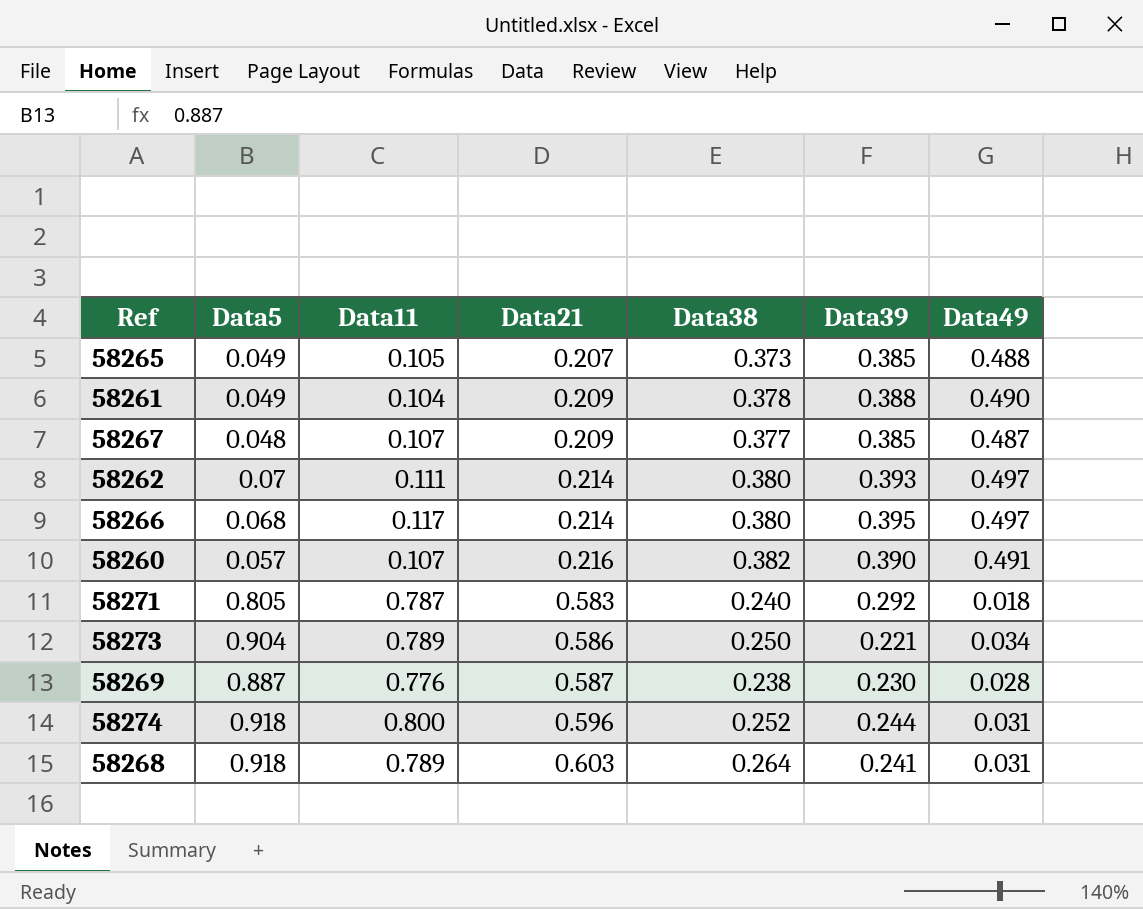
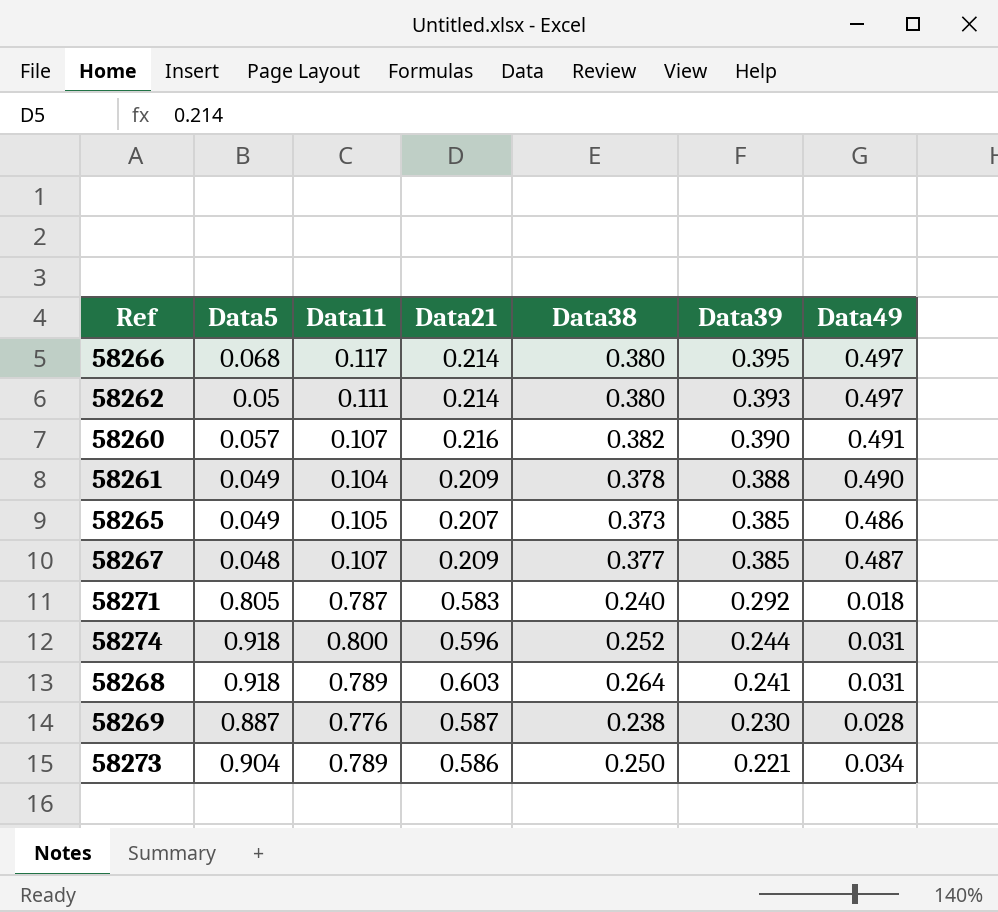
row order: Data21 ascending -> Data39 descending
58262 | Data5: 0.07 -> 0.05
58265 | Data49: 0.488 -> 0.486

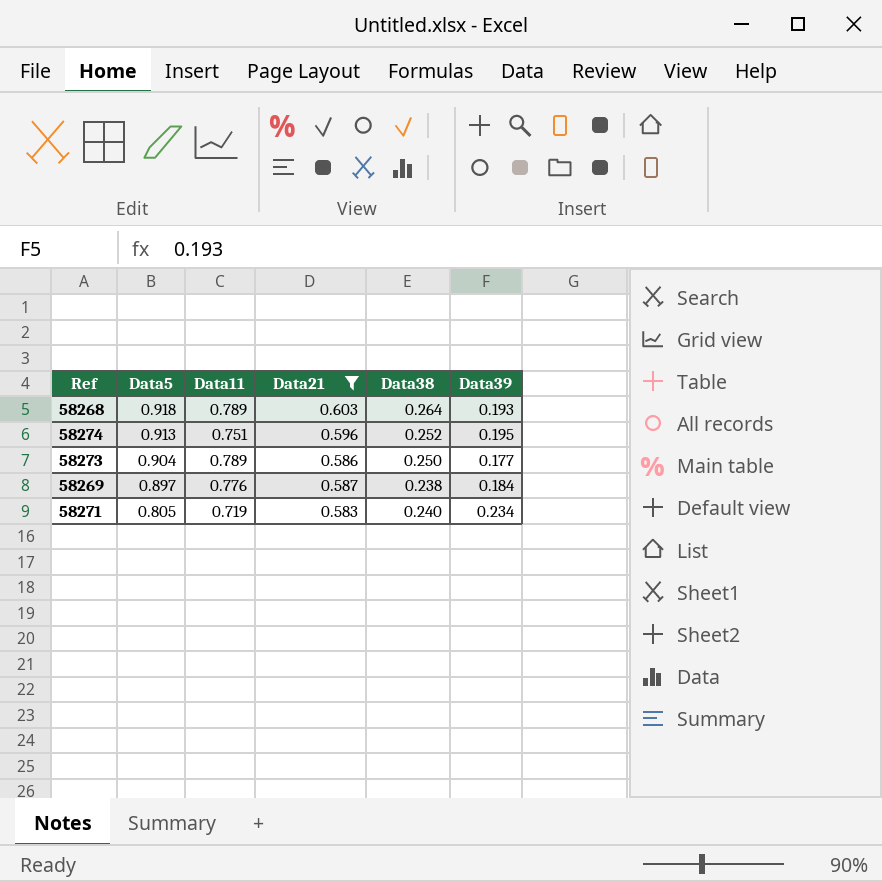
filter: none -> Data21 >= 0.583
row order: Data39 descending -> Data5 descending
column Data49 | position: 7 -> none
58268 | Data39: 0.241 -> 0.193
58274 | Data5: 0.918 -> 0.913
58274 | Data11: 0.800 -> 0.751
58274 | Data39: 0.244 -> 0.195
58273 | Data39: 0.221 -> 0.177
58269 | Data5: 0.887 -> 0.897
58269 | Data39: 0.230 -> 0.184
58271 | Data11: 0.787 -> 0.719
58271 | Data39: 0.292 -> 0.234

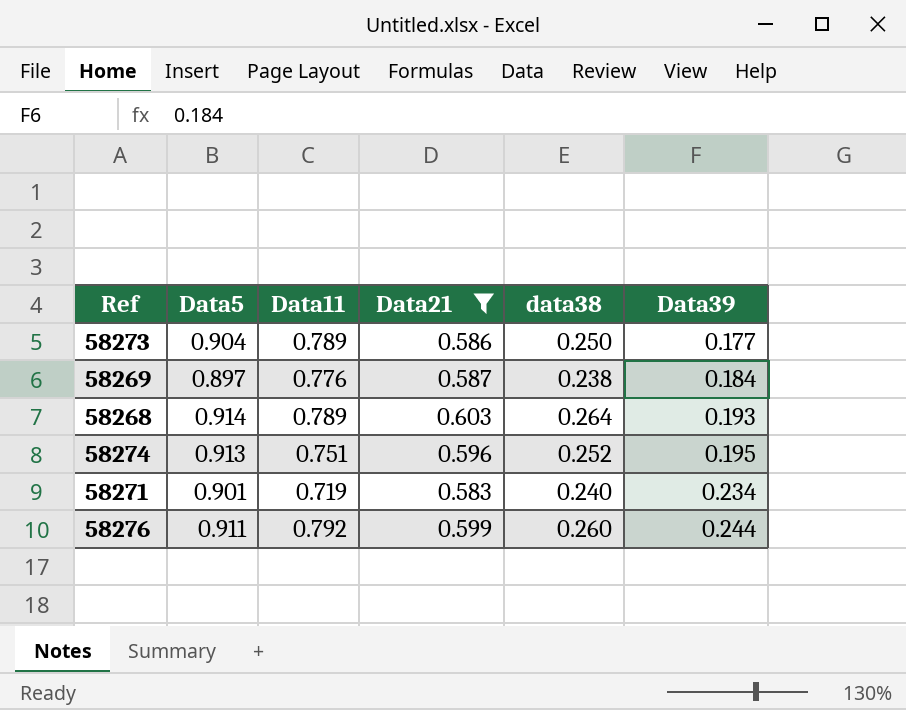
row order: Data5 descending -> Data39 ascending
column name: Data38 -> data38
58268 | Data5: 0.918 -> 0.914
58271 | Data5: 0.805 -> 0.901
row 58276: none -> 0.911 | 0.792 | 0.599 | 0.260 | 0.244

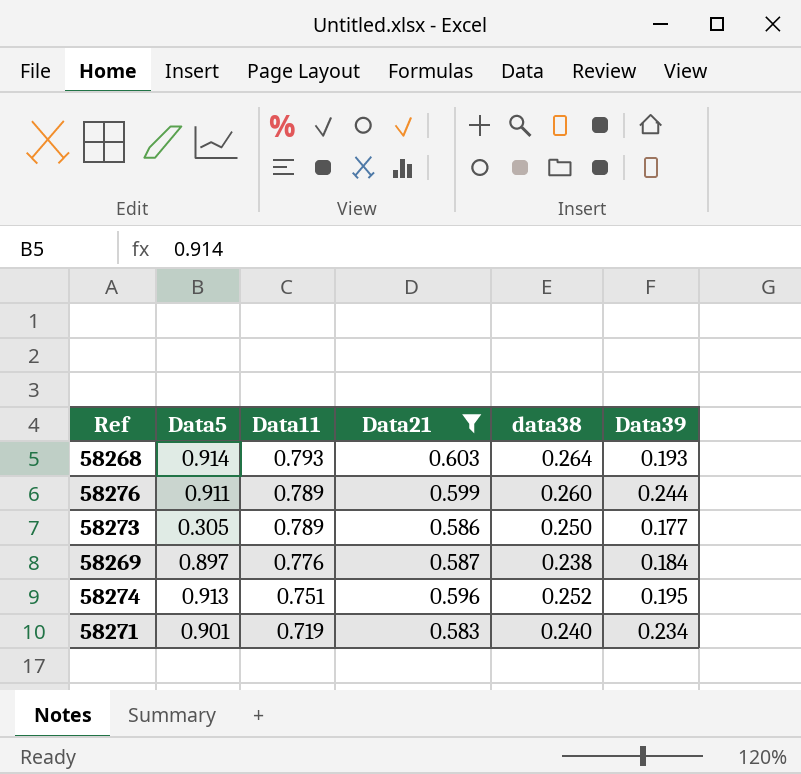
row order: Data39 ascending -> Data11 descending
58268 | Data11: 0.789 -> 0.793
58276 | Data11: 0.792 -> 0.789
58273 | Data5: 0.904 -> 0.305

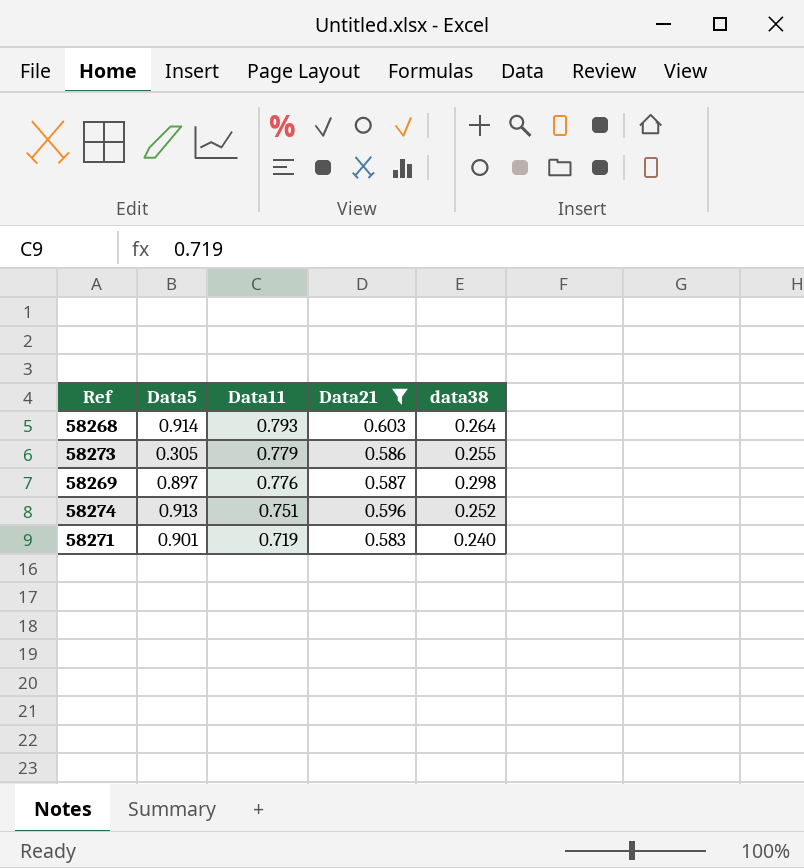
column Data39 | position: 6 -> none
row 58276: 0.911 | 0.789 | 0.599 | 0.260 | 0.244 -> none
58273 | Data11: 0.789 -> 0.779
58273 | data38: 0.250 -> 0.255
58269 | data38: 0.238 -> 0.298

